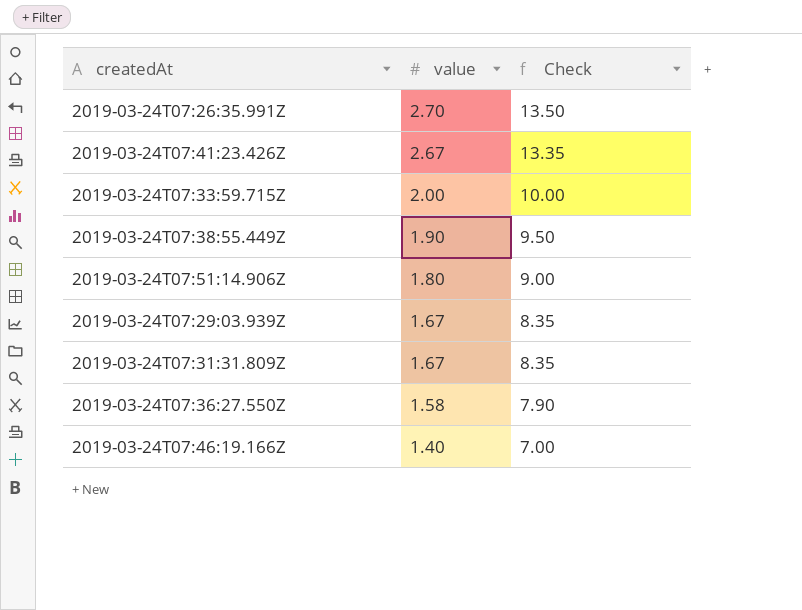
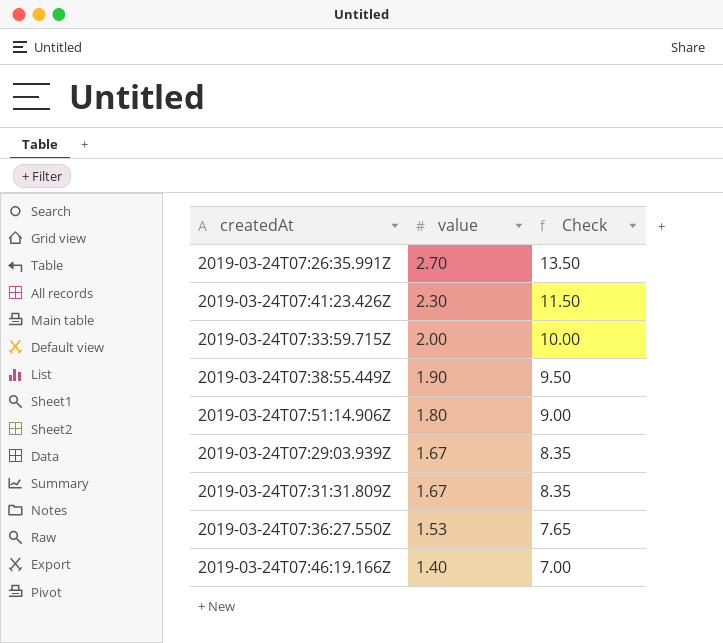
2019-03-24T07:41:23.426Z | value: 2.67 -> 2.30
2019-03-24T07:41:23.426Z | Check: 13.35 -> 11.50
2019-03-24T07:36:27.550Z | value: 1.58 -> 1.53
2019-03-24T07:36:27.550Z | Check: 7.90 -> 7.65

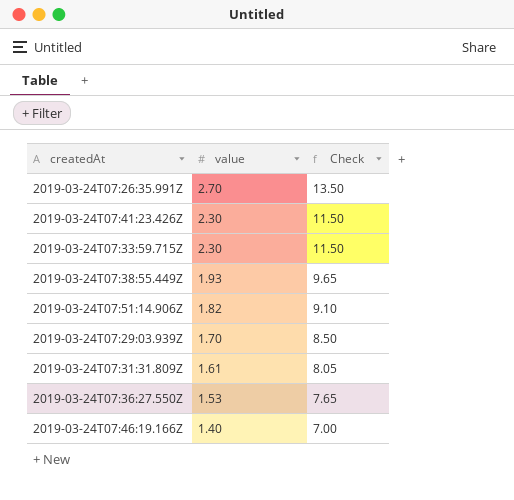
2019-03-24T07:33:59.715Z | value: 2.00 -> 2.30
2019-03-24T07:33:59.715Z | Check: 10.00 -> 11.50
2019-03-24T07:38:55.449Z | value: 1.90 -> 1.93
2019-03-24T07:38:55.449Z | Check: 9.50 -> 9.65
2019-03-24T07:51:14.906Z | value: 1.80 -> 1.82
2019-03-24T07:51:14.906Z | Check: 9.00 -> 9.10
2019-03-24T07:29:03.939Z | value: 1.67 -> 1.70
2019-03-24T07:29:03.939Z | Check: 8.35 -> 8.50
2019-03-24T07:31:31.809Z | value: 1.67 -> 1.61
2019-03-24T07:31:31.809Z | Check: 8.35 -> 8.05

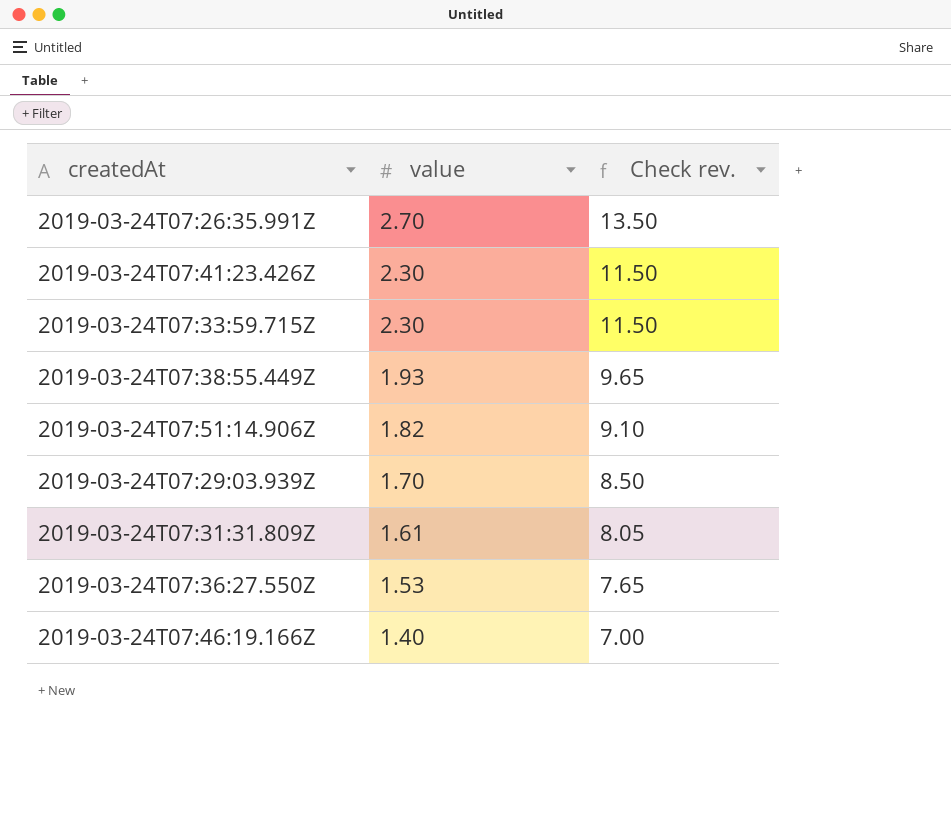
column name: Check -> Check rev.

